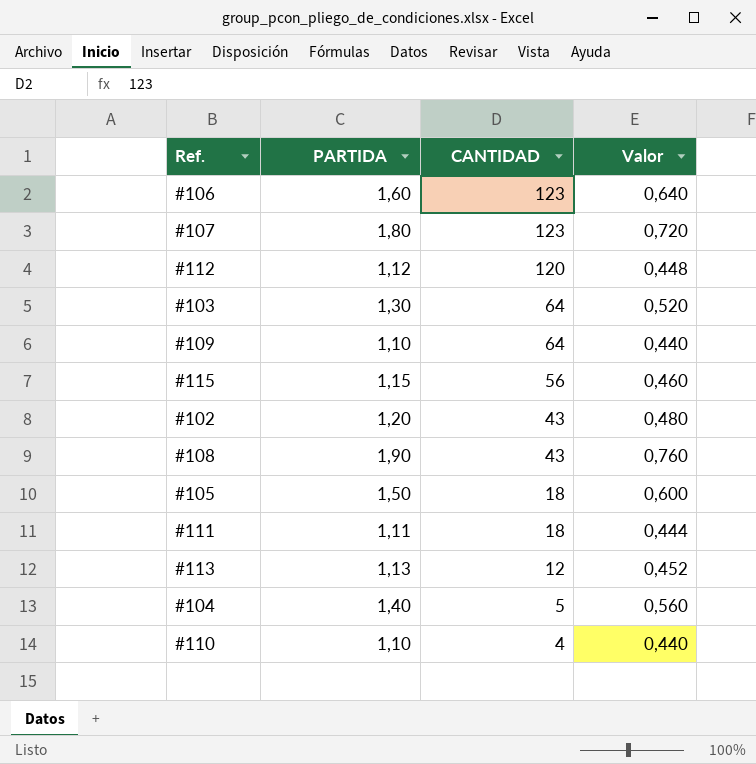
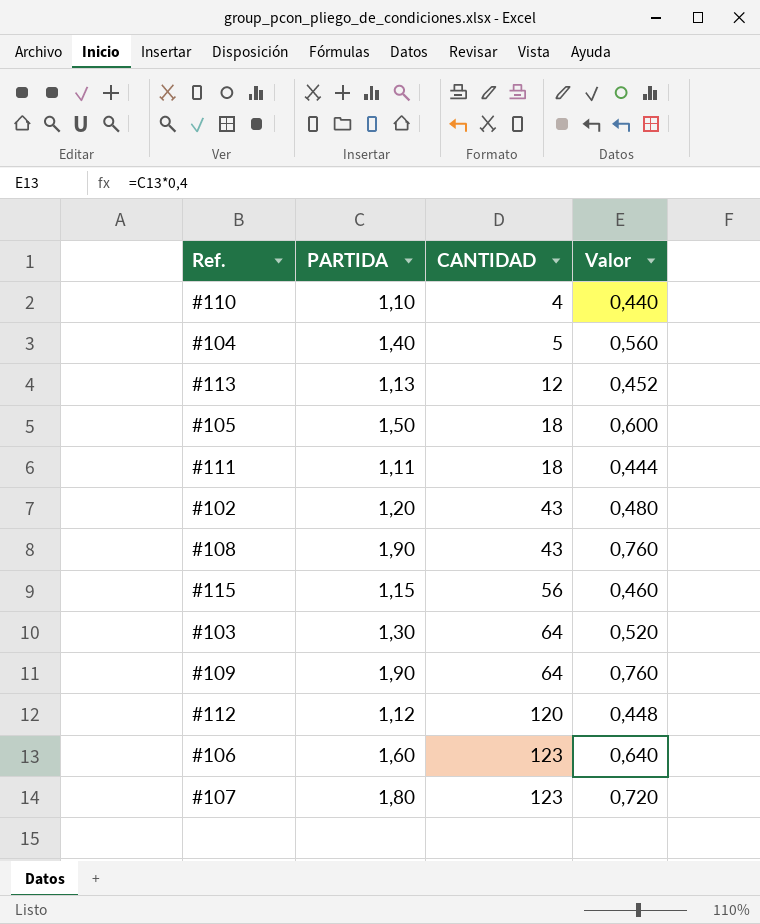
row order: CANTIDAD descending -> CANTIDAD ascending
#109 | PARTIDA: 1,10 -> 1,90
#109 | Valor: 0,440 -> 0,760

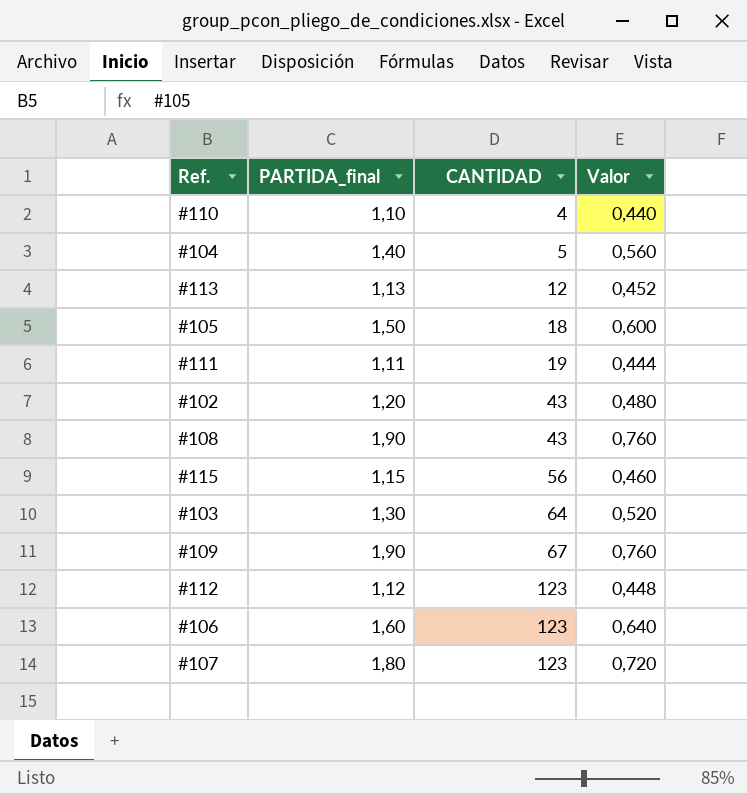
column name: PARTIDA -> PARTIDA_final
#111 | CANTIDAD: 18 -> 19
#109 | CANTIDAD: 64 -> 67
#112 | CANTIDAD: 120 -> 123

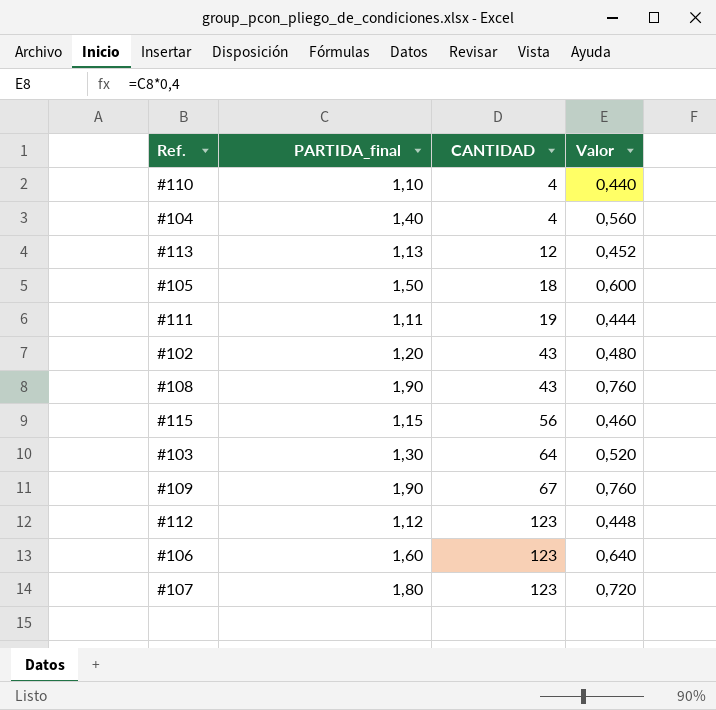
#104 | CANTIDAD: 5 -> 4

